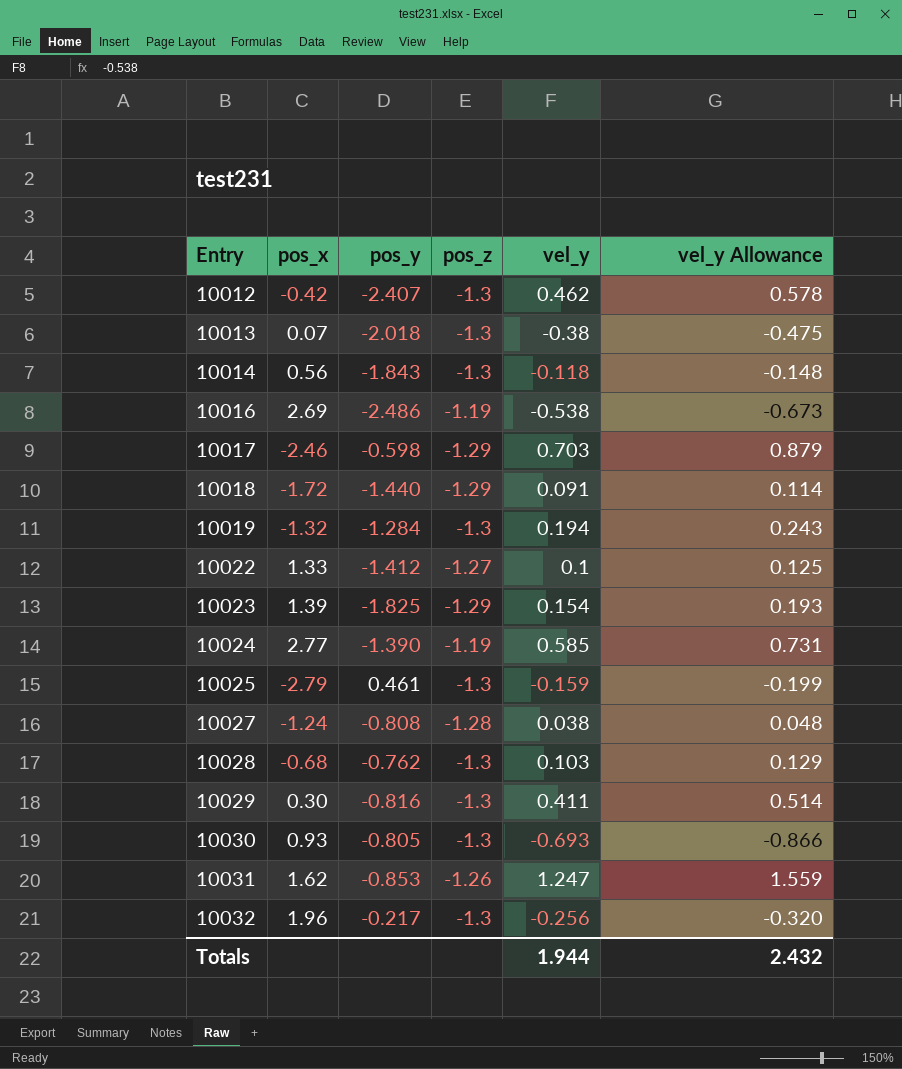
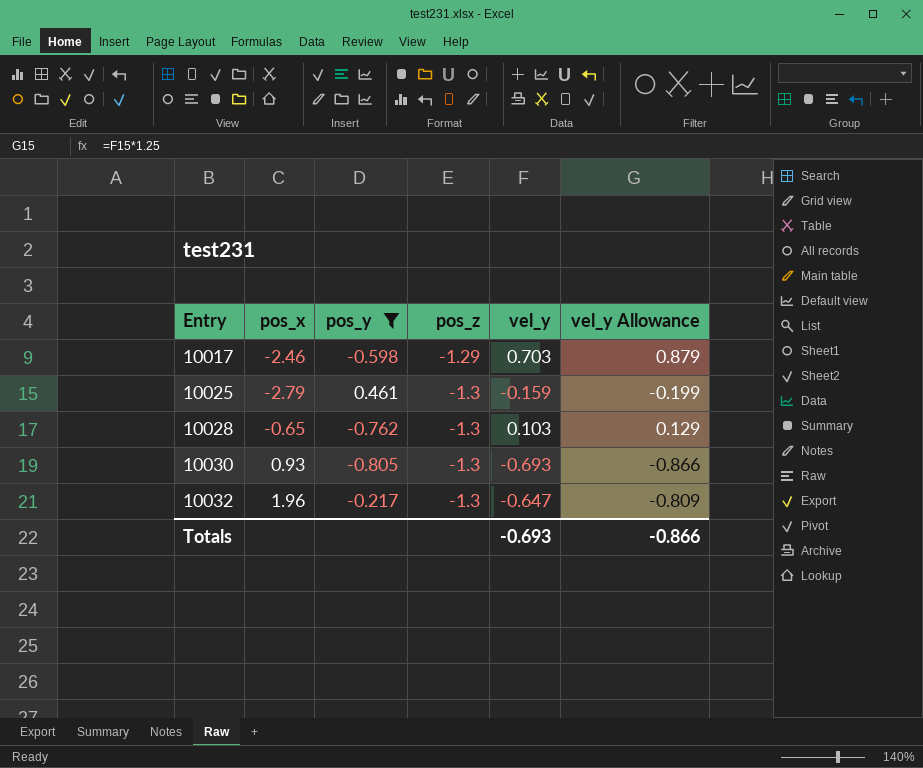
filter: none -> pos_y >= -0.805
10028 | pos_x: -0.68 -> -0.65
10032 | vel_y: -0.256 -> -0.647
10032 | vel_y Allowance: -0.320 -> -0.809
Totals | vel_y: 1.944 -> -0.693
Totals | vel_y Allowance: 2.432 -> -0.866

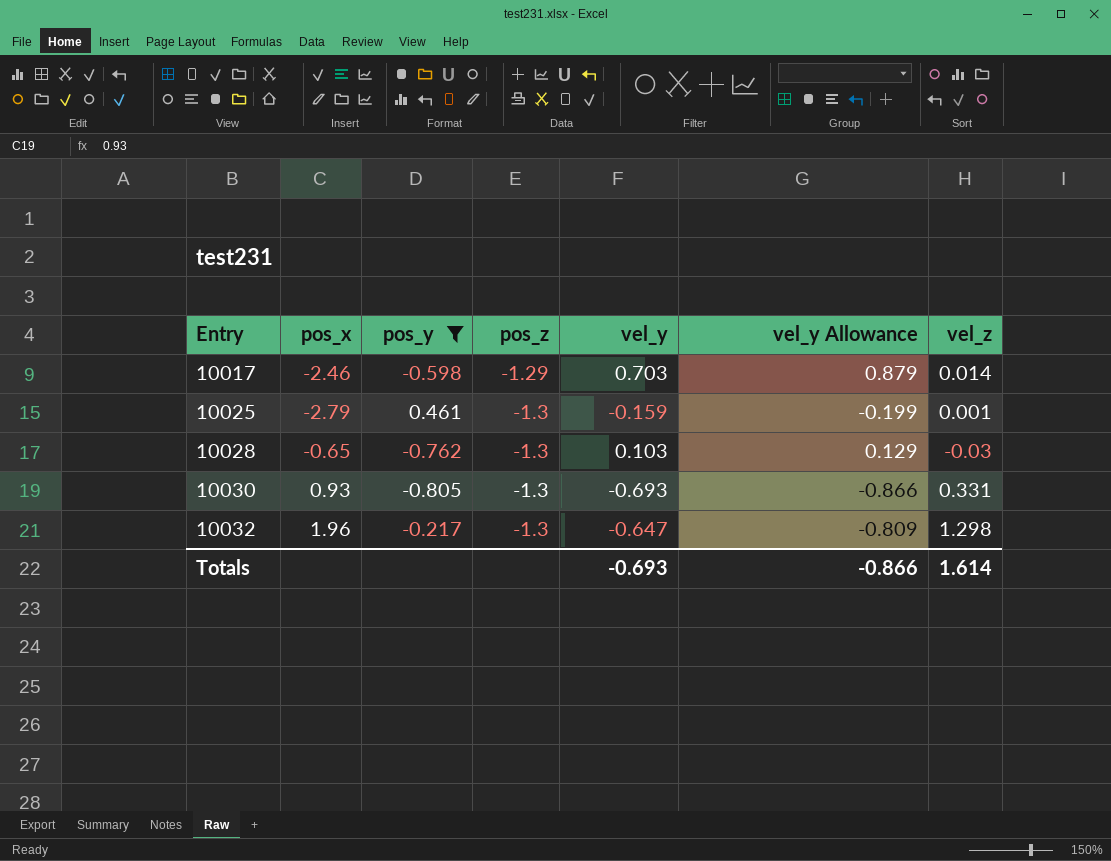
column vel_z | position: none -> 7

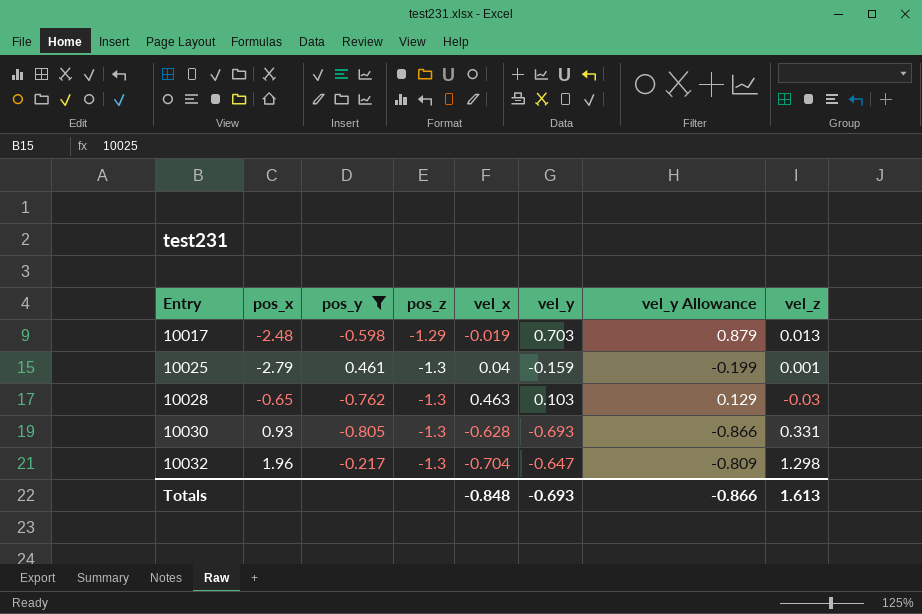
column vel_x | position: none -> 5
10017 | pos_x: -2.46 -> -2.48
10017 | vel_z: 0.014 -> 0.013
Totals | vel_z: 1.614 -> 1.613

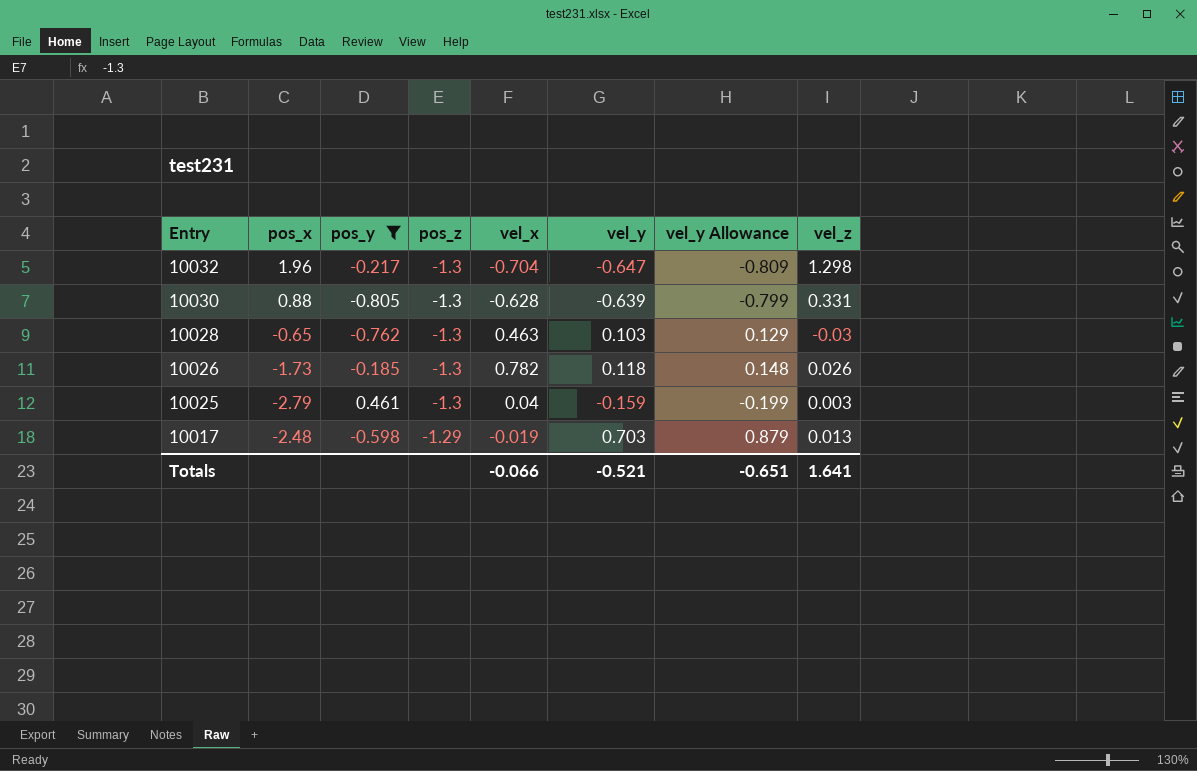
row order: Entry ascending -> Entry descending
10030 | pos_x: 0.93 -> 0.88
10030 | vel_y: -0.693 -> -0.639
10030 | vel_y Allowance: -0.866 -> -0.799
row 10026: none -> -1.73 | -0.185 | -1.3 | 0.782 | 0.118 | 0.148 | 0.026
10025 | vel_z: 0.001 -> 0.003
Totals | vel_x: -0.848 -> -0.066
Totals | vel_y: -0.693 -> -0.521
Totals | vel_y Allowance: -0.866 -> -0.651
Totals | vel_z: 1.613 -> 1.641

